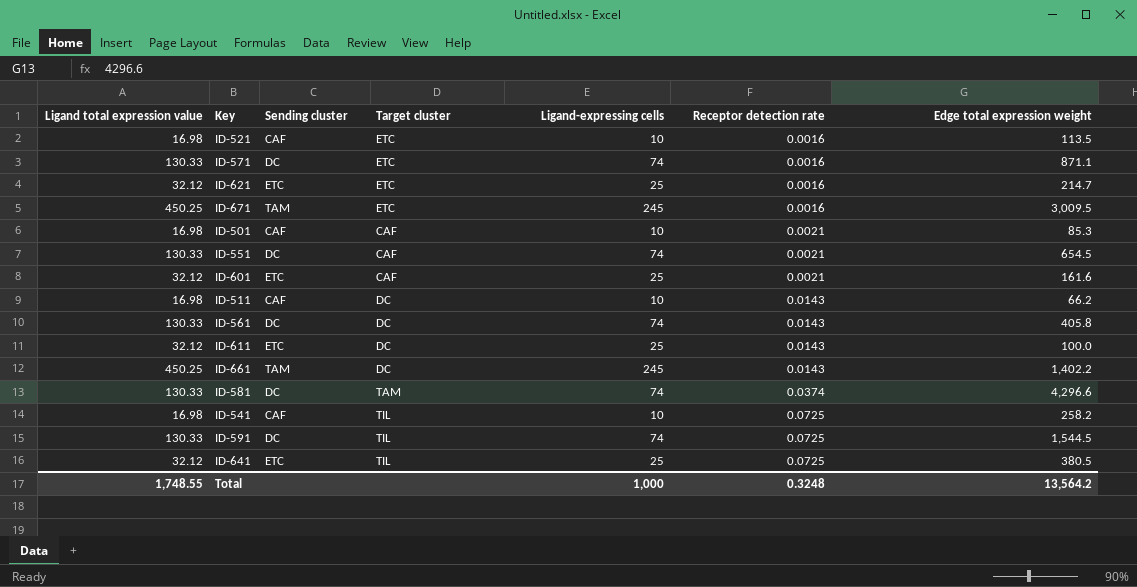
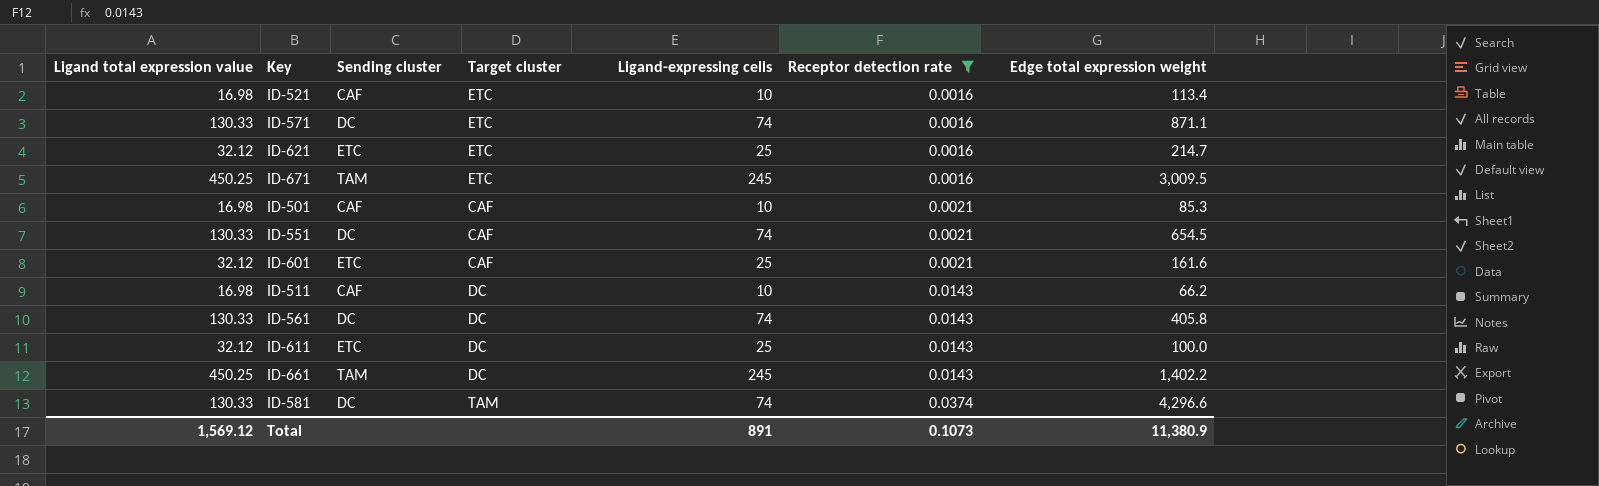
filter: none -> Receptor detection rate != 0.0725
ID-521 | Edge total expression weight: 113.5 -> 113.4
Total | Ligand total expression value: 1,748.55 -> 1,569.12
Total | Ligand-expressing cells: 1,000 -> 891
Total | Receptor detection rate: 0.3248 -> 0.1073
Total | Edge total expression weight: 13,564.2 -> 11,380.9

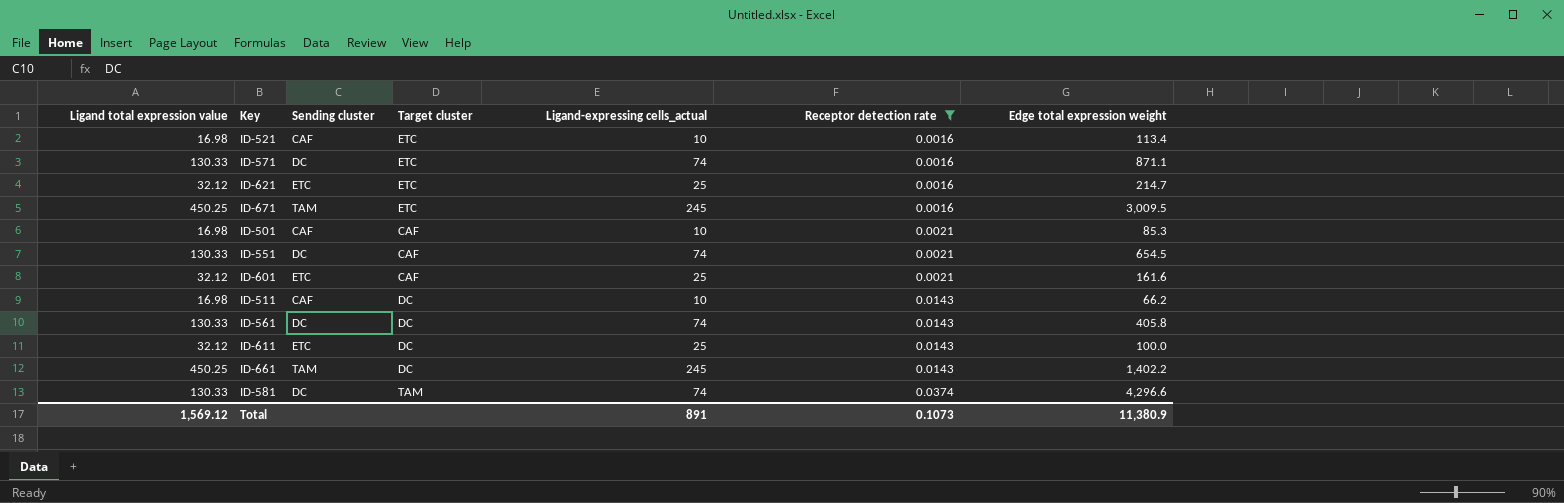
column name: Ligand-expressing cells -> Ligand-expressing cells_actual

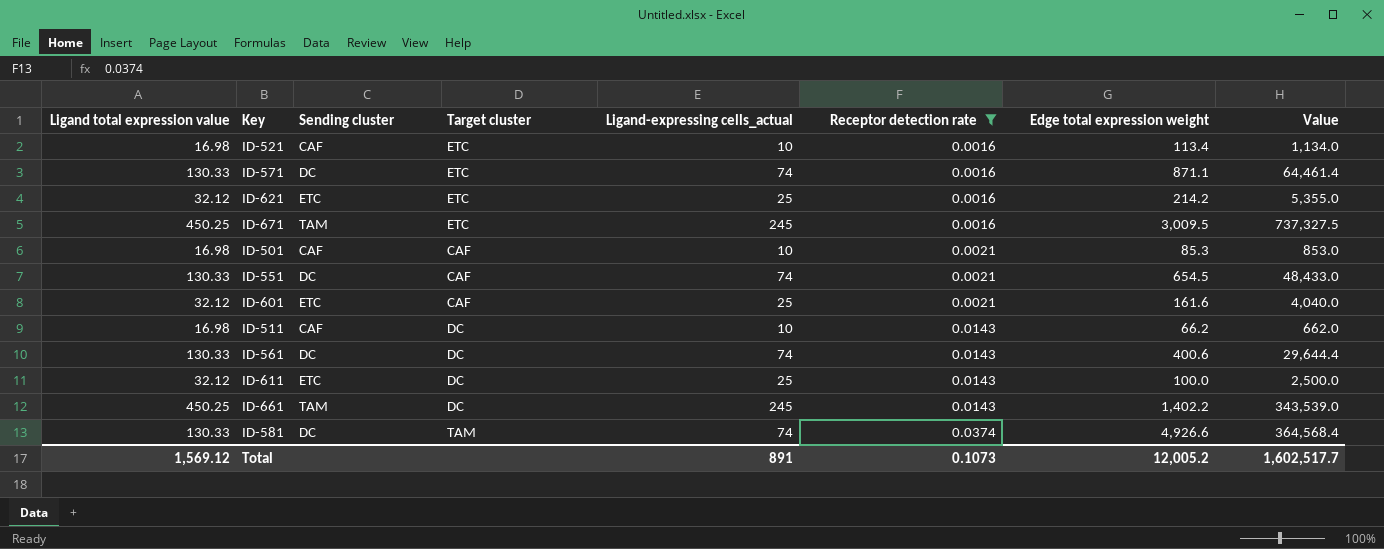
column Value | formula: none -> [Ligand-expressing cells_actual] * [Edge total expression weight]
ID-621 | Edge total expression weight: 214.7 -> 214.2
ID-561 | Edge total expression weight: 405.8 -> 400.6
ID-581 | Edge total expression weight: 4,296.6 -> 4,926.6
Total | Edge total expression weight: 11,380.9 -> 12,005.2

